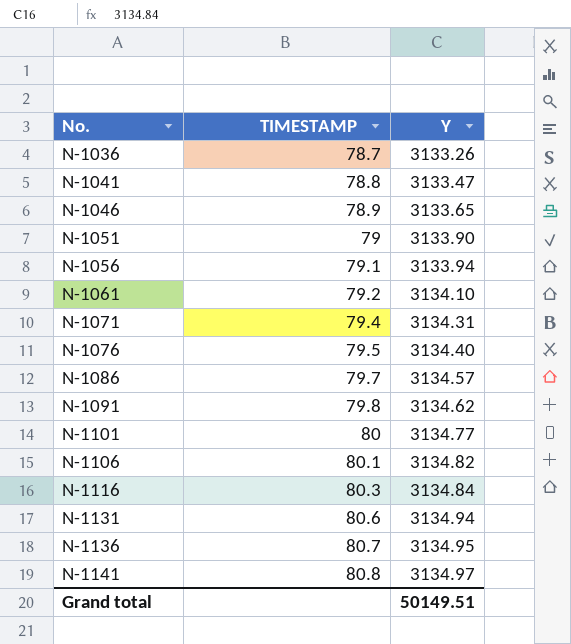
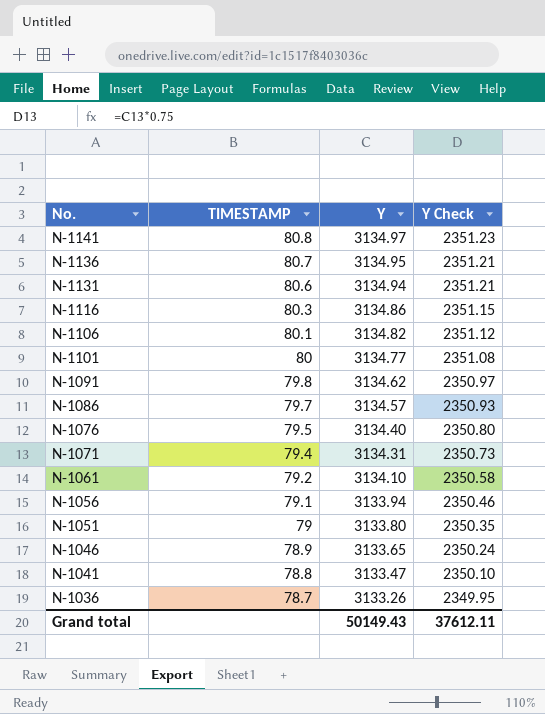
row order: No. ascending -> No. descending
column Y Check | formula: none -> [Y] * 0.75
N-1116 | Y: 3134.84 -> 3134.86
N-1051 | Y: 3133.90 -> 3133.80
Grand total | Y: 50149.51 -> 50149.43

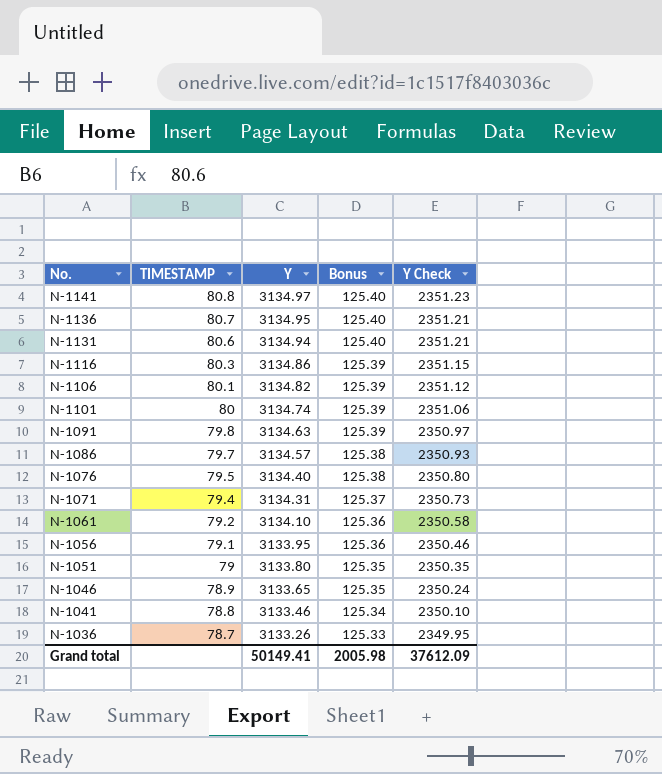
column Bonus | formula: none -> [Y] * 0.04
N-1101 | Y: 3134.77 -> 3134.74
N-1101 | Y Check: 2351.08 -> 2351.06
N-1091 | Y: 3134.62 -> 3134.63
N-1056 | Y: 3133.94 -> 3133.95
N-1041 | Y: 3133.47 -> 3133.46
Grand total | Y: 50149.43 -> 50149.41
Grand total | Y Check: 37612.11 -> 37612.09

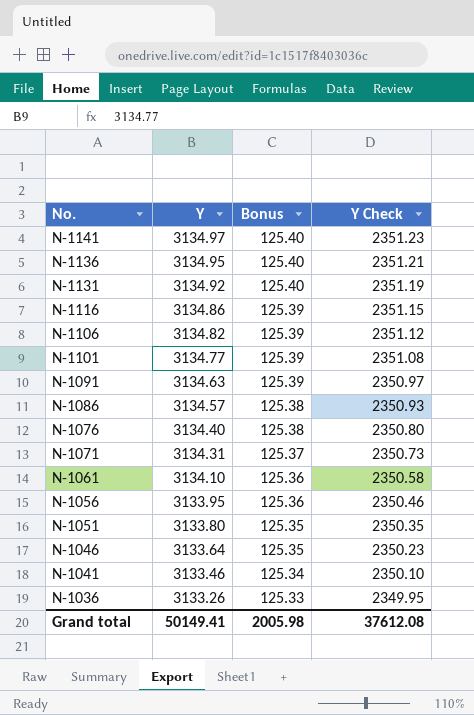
column TIMESTAMP | position: 2 -> none
N-1131 | Y: 3134.94 -> 3134.92
N-1131 | Y Check: 2351.21 -> 2351.19
N-1101 | Y: 3134.74 -> 3134.77
N-1101 | Y Check: 2351.06 -> 2351.08
N-1046 | Y: 3133.65 -> 3133.64
N-1046 | Y Check: 2350.24 -> 2350.23
Grand total | Y Check: 37612.09 -> 37612.08

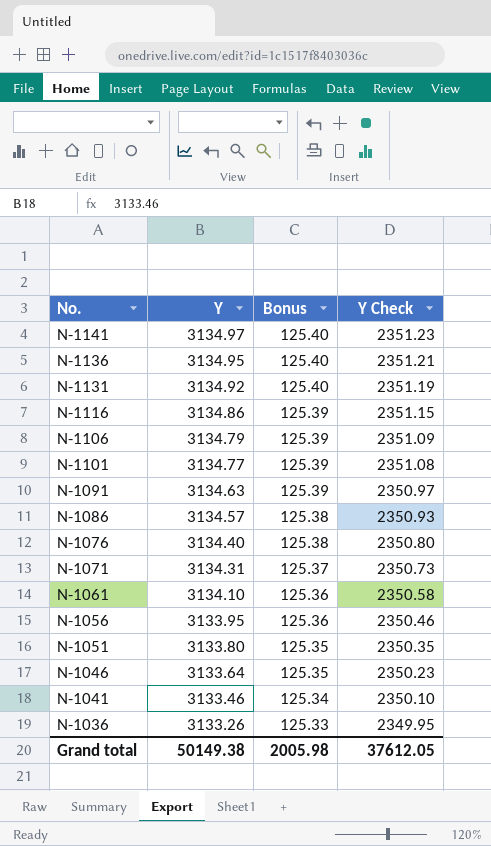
N-1106 | Y: 3134.82 -> 3134.79
N-1106 | Y Check: 2351.12 -> 2351.09
Grand total | Y: 50149.41 -> 50149.38
Grand total | Y Check: 37612.08 -> 37612.05

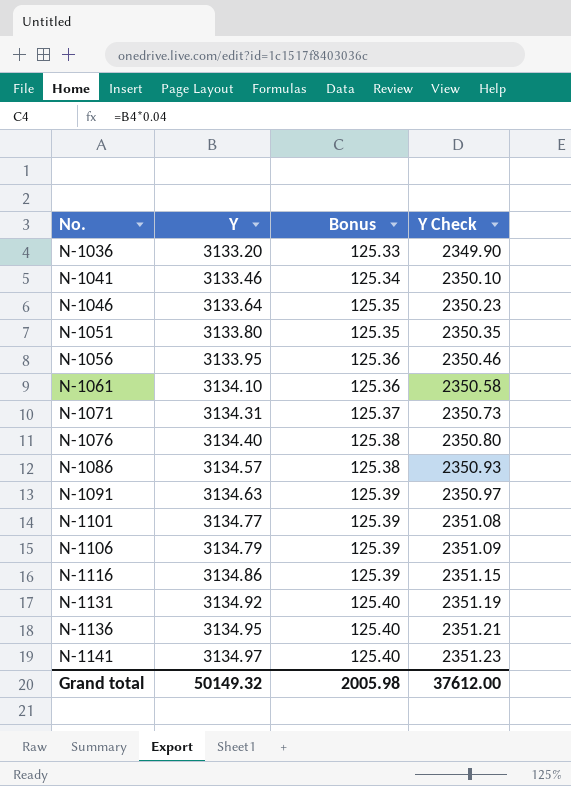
row order: No. descending -> No. ascending
N-1036 | Y: 3133.26 -> 3133.20
N-1036 | Y Check: 2349.95 -> 2349.90
Grand total | Y: 50149.38 -> 50149.32
Grand total | Y Check: 37612.05 -> 37612.00

